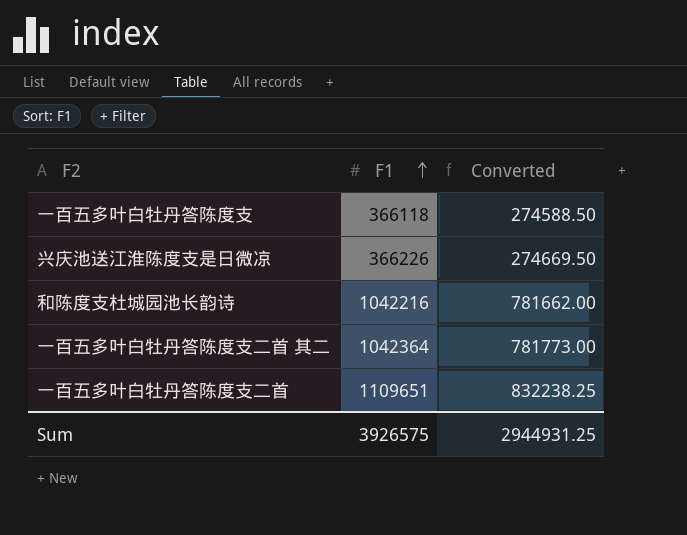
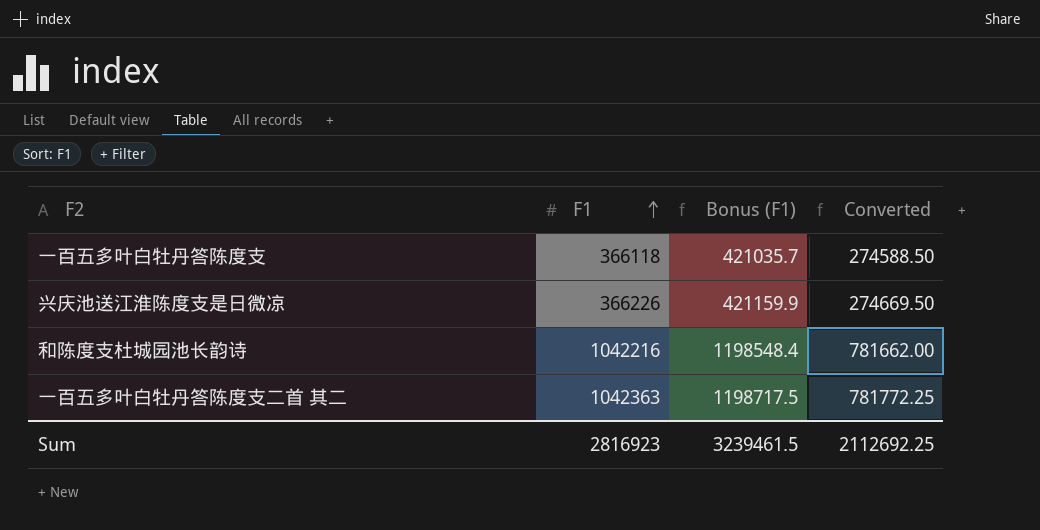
column Bonus (F1) | formula: none -> [F1] * 1.15
row 一百五多叶白牡丹答陈度支二首: 1109651 | 832238.25 -> none
一百五多叶白牡丹答陈度支二首 其二 | F1: 1042364 -> 1042363
一百五多叶白牡丹答陈度支二首 其二 | Converted: 781773.00 -> 781772.25
Sum | F1: 3926575 -> 2816923
Sum | Converted: 2944931.25 -> 2112692.25

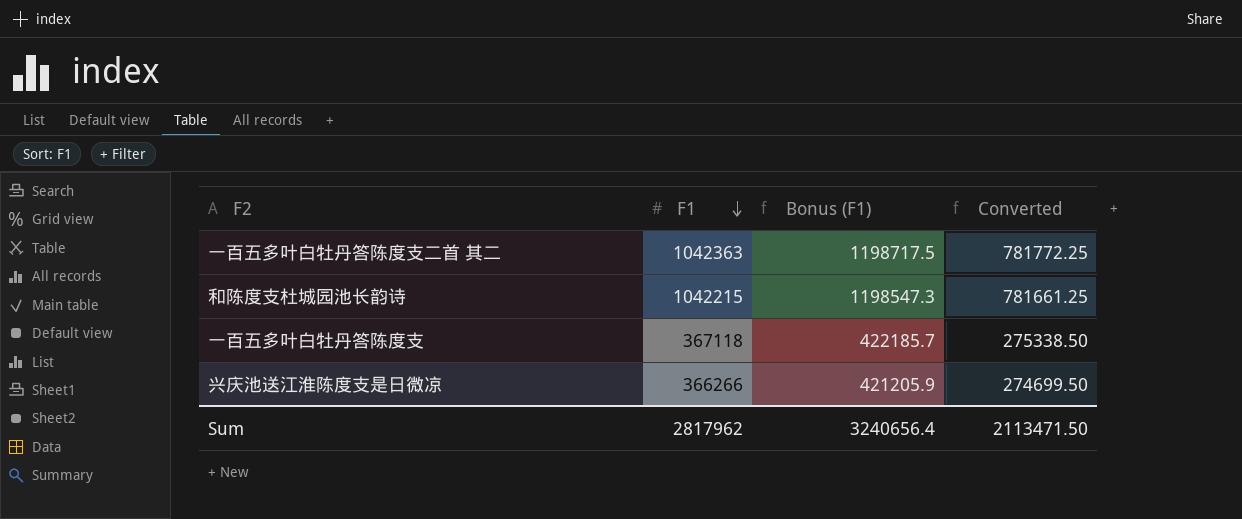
row order: F1 ascending -> F1 descending
和陈度支杜城园池长韵诗 | F1: 1042216 -> 1042215
和陈度支杜城园池长韵诗 | Bonus (F1): 1198548.4 -> 1198547.3
和陈度支杜城园池长韵诗 | Converted: 781662.00 -> 781661.25
一百五多叶白牡丹答陈度支 | F1: 366118 -> 367118
一百五多叶白牡丹答陈度支 | Bonus (F1): 421035.7 -> 422185.7
一百五多叶白牡丹答陈度支 | Converted: 274588.50 -> 275338.50
兴庆池送江淮陈度支是日微凉 | F1: 366226 -> 366266
兴庆池送江淮陈度支是日微凉 | Bonus (F1): 421159.9 -> 421205.9
兴庆池送江淮陈度支是日微凉 | Converted: 274669.50 -> 274699.50
Sum | F1: 2816923 -> 2817962
Sum | Bonus (F1): 3239461.5 -> 3240656.4
Sum | Converted: 2112692.25 -> 2113471.50

